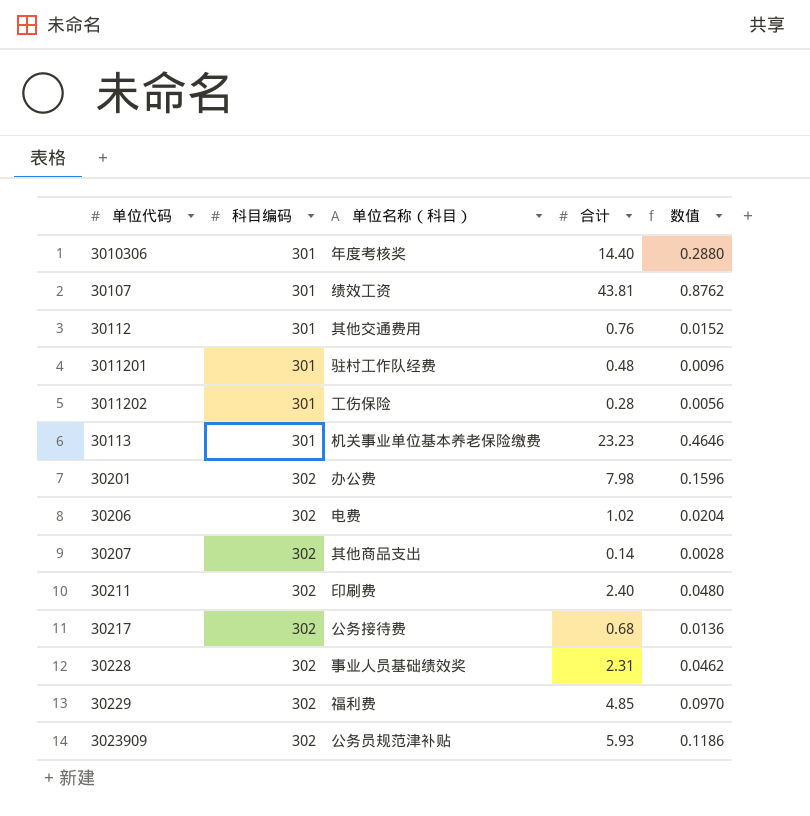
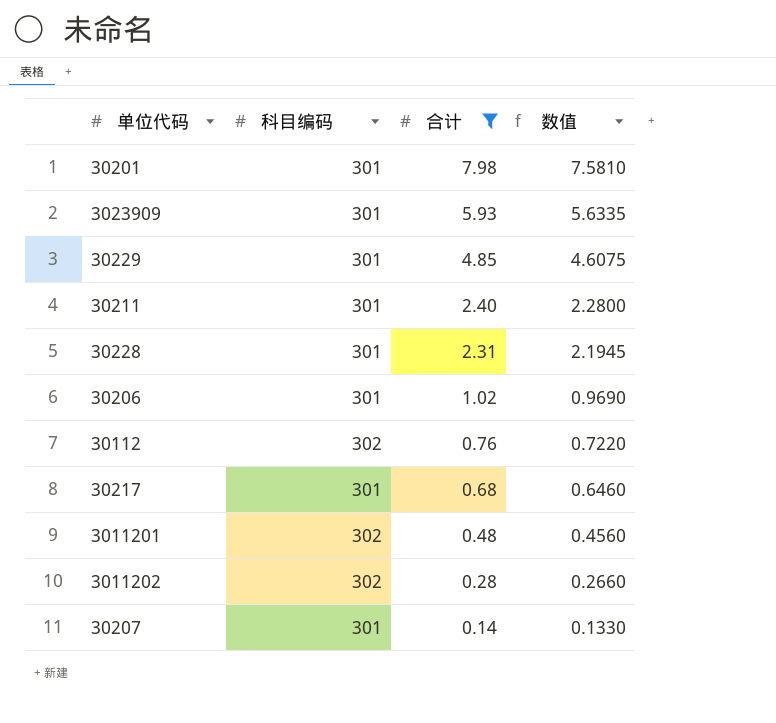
filter: none -> 合计 <= 7.98
row order: 科目编码 ascending -> 合计 descending
column 单位名称（科目） | position: 3 -> none
column 数值 | formula: [合计] * 0.02 -> [合计] * 0.95
30201 | 科目编码: 302 -> 301
3023909 | 科目编码: 302 -> 301
30229 | 科目编码: 302 -> 301
30211 | 科目编码: 302 -> 301
30228 | 科目编码: 302 -> 301
30206 | 科目编码: 302 -> 301
30112 | 科目编码: 301 -> 302
30217 | 科目编码: 302 -> 301
3011201 | 科目编码: 301 -> 302
3011202 | 科目编码: 301 -> 302
30207 | 科目编码: 302 -> 301

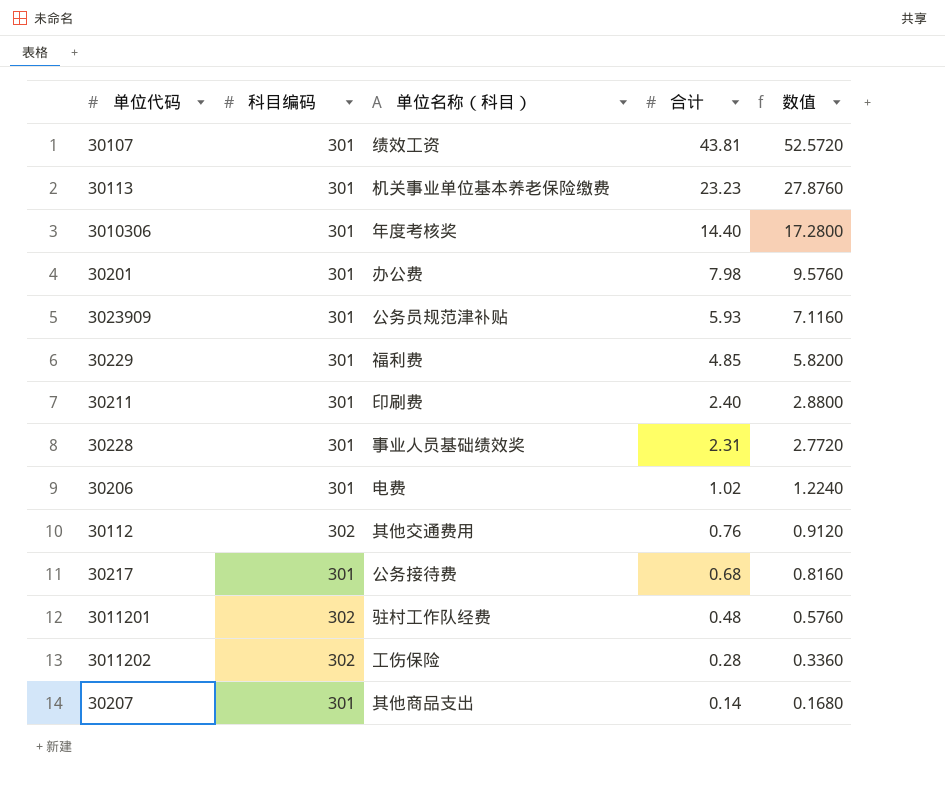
filter: 合计 <= 7.98 -> none
column 单位名称（科目） | position: none -> 3
column 数值 | formula: [合计] * 0.95 -> [合计] * 1.2

